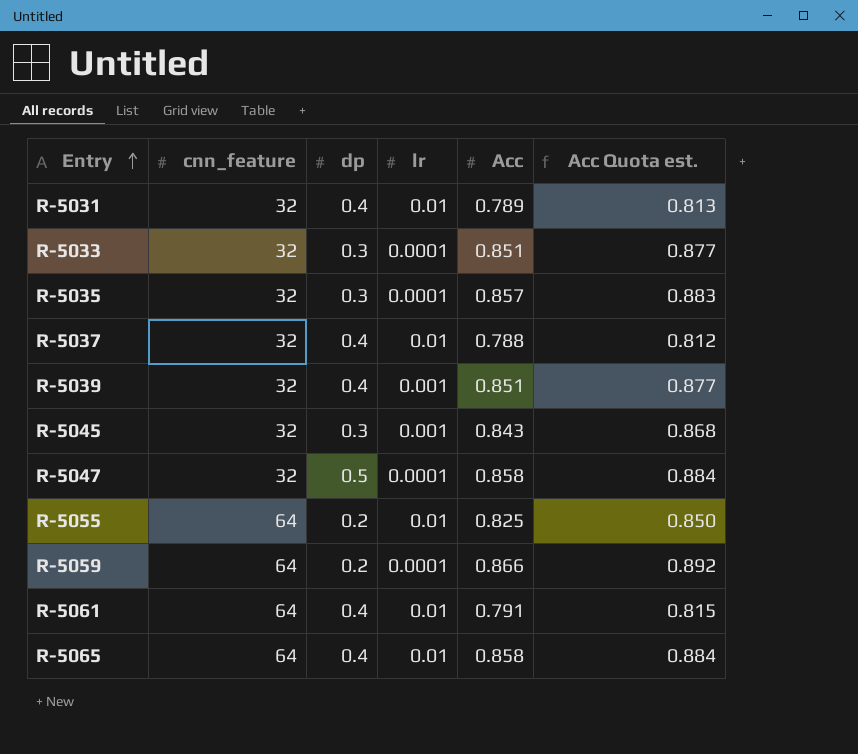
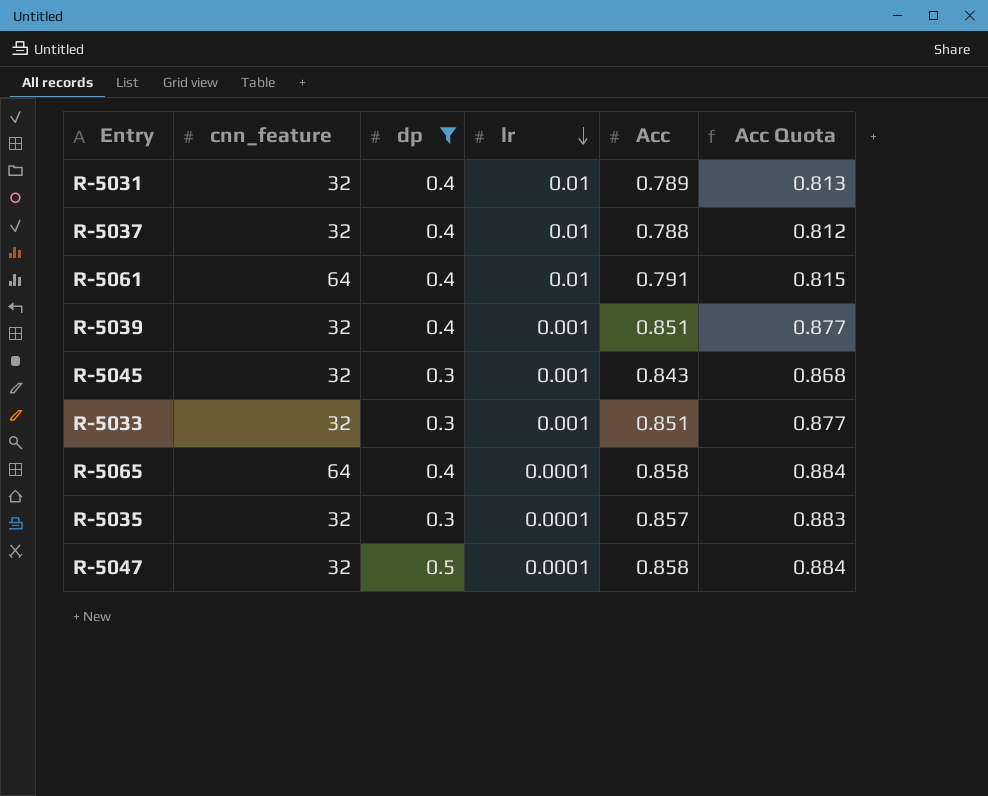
filter: none -> dp != 0.2
row order: Entry ascending -> lr descending
column name: Acc Quota est. -> Acc Quota
R-5033 | lr: 0.0001 -> 0.001
R-5065 | lr: 0.01 -> 0.0001

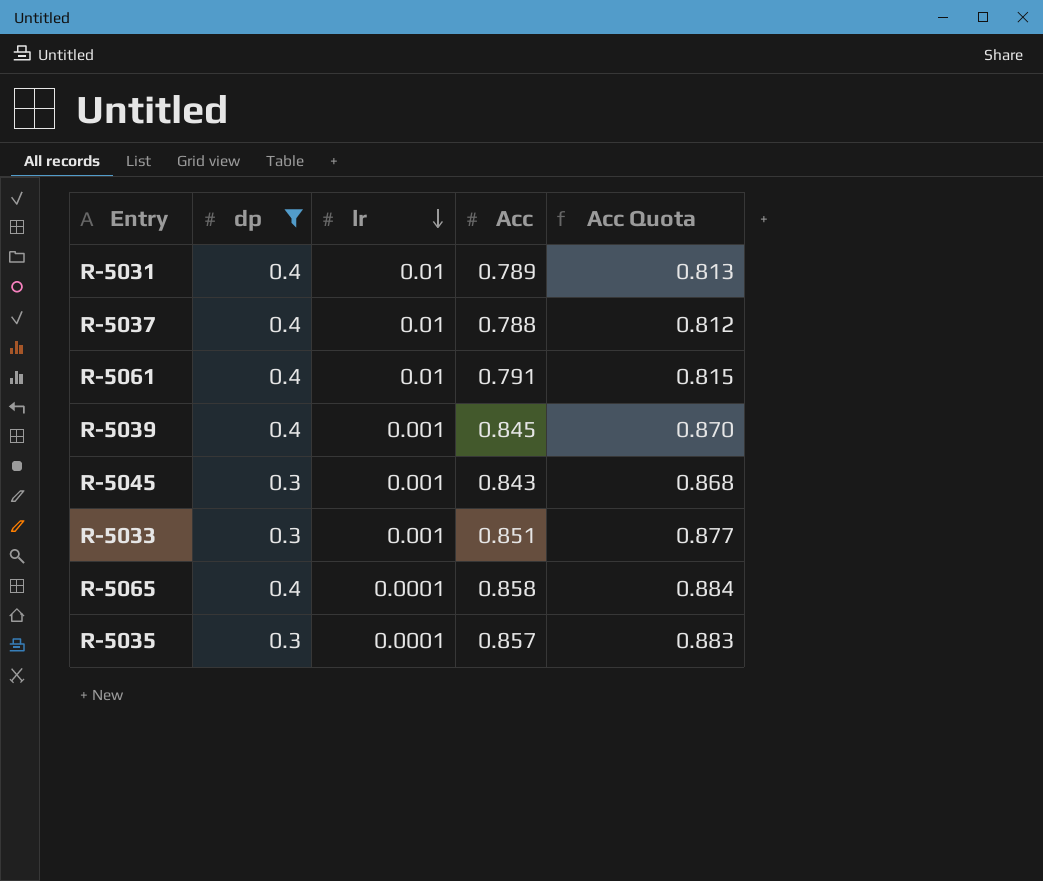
column cnn_feature | position: 2 -> none
row R-5047: 32 | 0.5 | 0.0001 | 0.858 | 0.884 -> none
R-5039 | Acc: 0.851 -> 0.845
R-5039 | Acc Quota: 0.877 -> 0.870

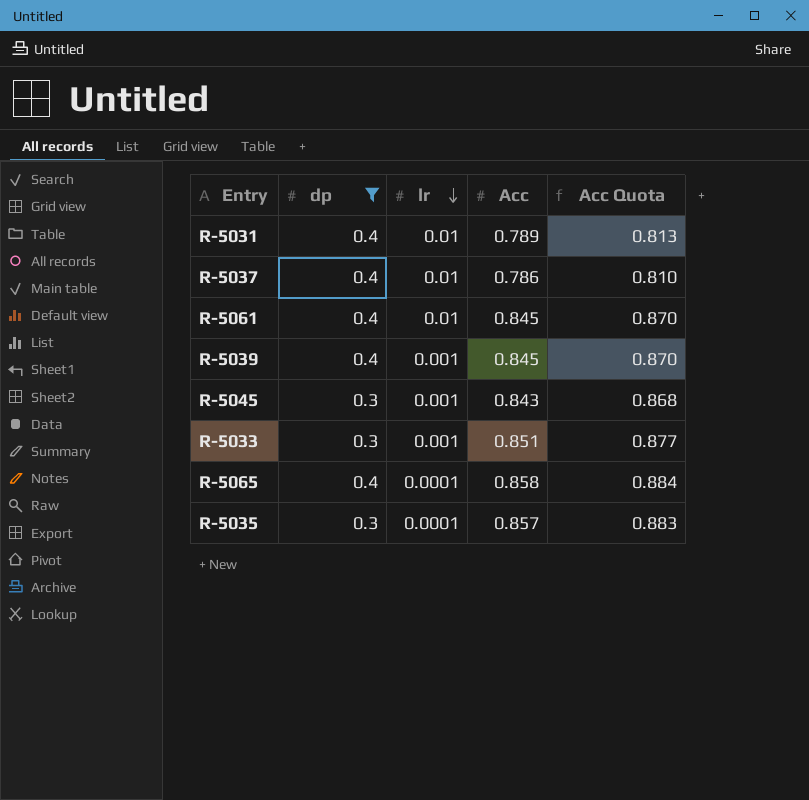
R-5037 | Acc: 0.788 -> 0.786
R-5037 | Acc Quota: 0.812 -> 0.810
R-5061 | Acc: 0.791 -> 0.845
R-5061 | Acc Quota: 0.815 -> 0.870

